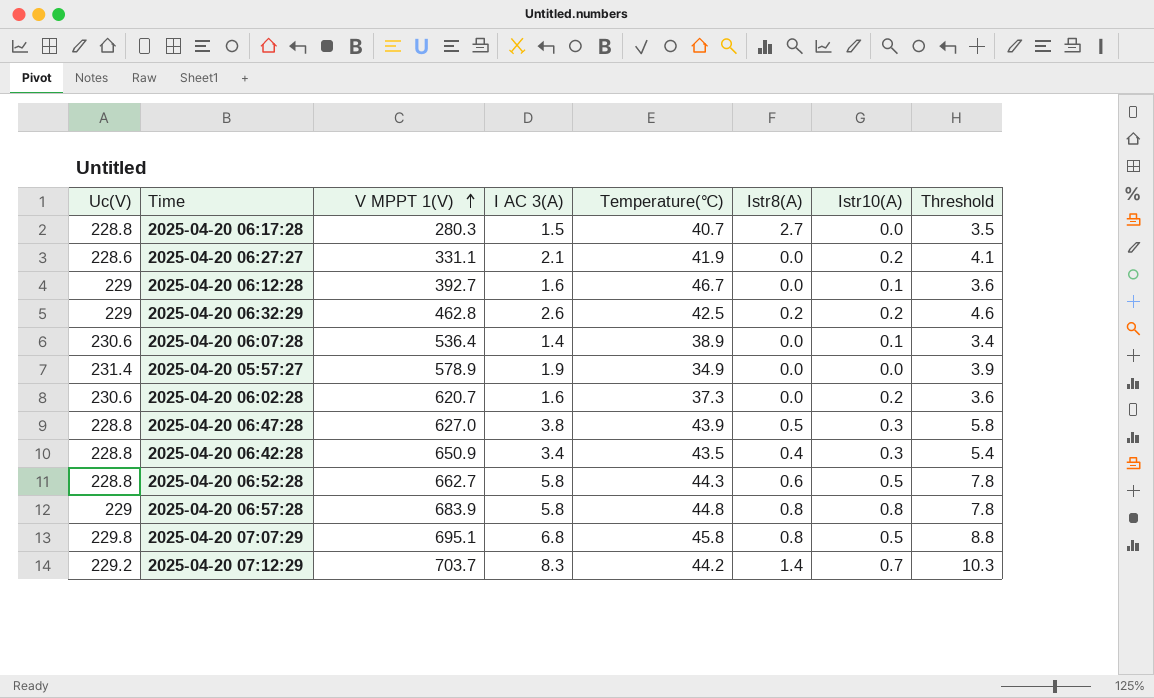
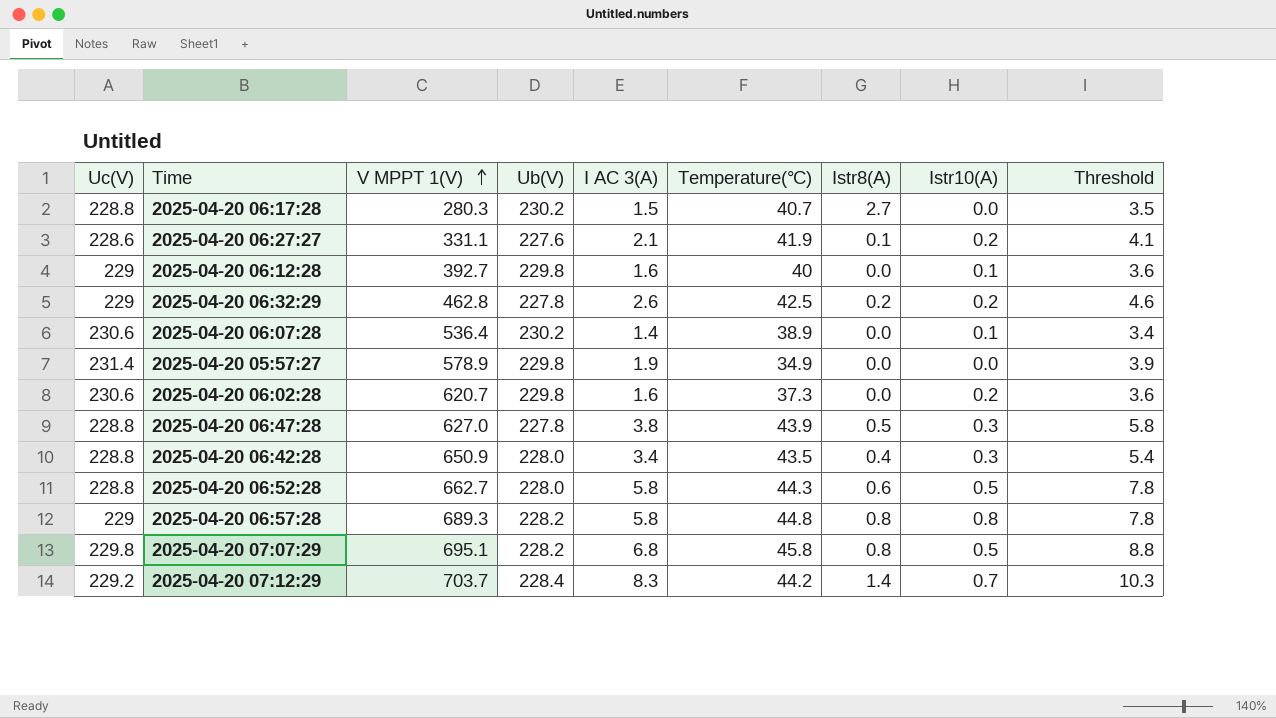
column Ub(V) | position: none -> 4
2025-04-20 06:27:27 | Istr8(A): 0.0 -> 0.1
2025-04-20 06:12:28 | Temperature(℃): 46.7 -> 40
2025-04-20 06:57:28 | V MPPT 1(V): 683.9 -> 689.3

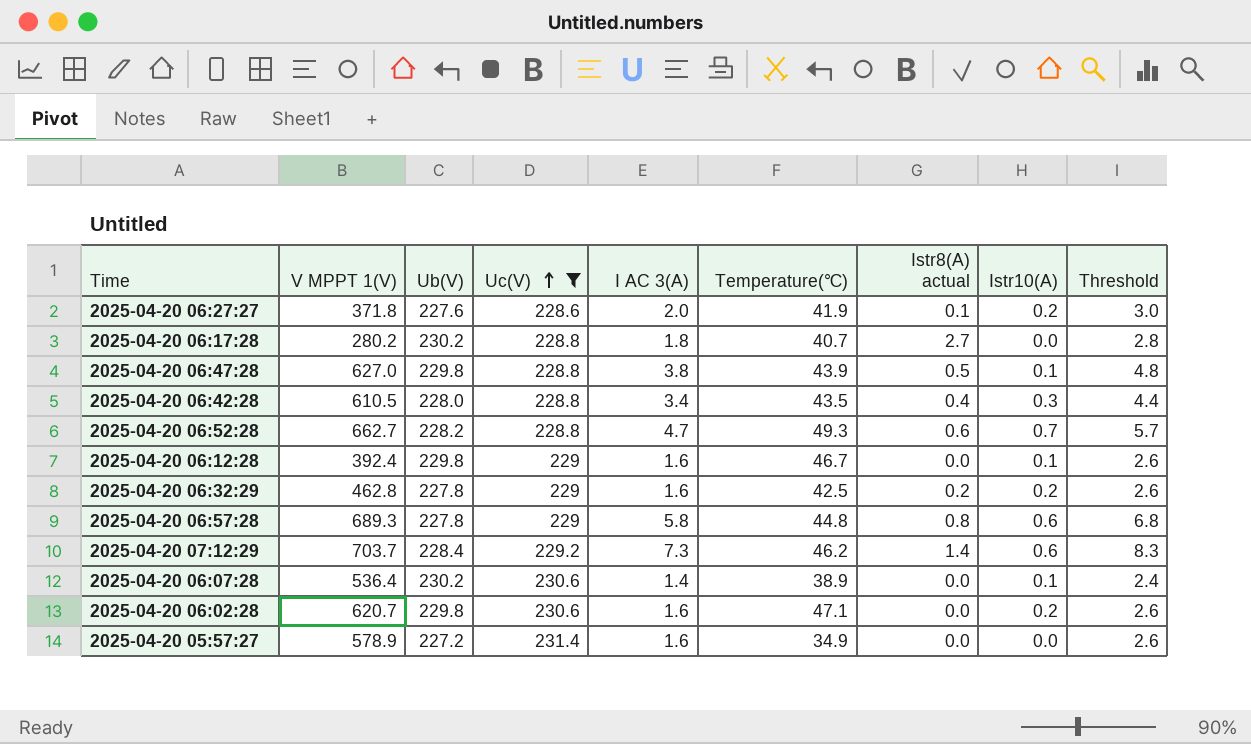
filter: none -> Uc(V) != 229.8
row order: V MPPT 1(V) ascending -> Uc(V) ascending
column Uc(V) | position: 1 -> 4
column name: Istr8(A) -> Istr8(A) actual
column Threshold | formula: [I AC 3(A)] + 2 -> [I AC 3(A)] + 1
2025-04-20 06:27:27 | V MPPT 1(V): 331.1 -> 371.8
2025-04-20 06:27:27 | I AC 3(A): 2.1 -> 2.0
2025-04-20 06:17:28 | V MPPT 1(V): 280.3 -> 280.2
2025-04-20 06:17:28 | I AC 3(A): 1.5 -> 1.8
2025-04-20 06:47:28 | Ub(V): 227.8 -> 229.8
2025-04-20 06:47:28 | Istr10(A): 0.3 -> 0.1
2025-04-20 06:42:28 | V MPPT 1(V): 650.9 -> 610.5
2025-04-20 06:52:28 | Ub(V): 228.0 -> 228.2
2025-04-20 06:52:28 | I AC 3(A): 5.8 -> 4.7
2025-04-20 06:52:28 | Temperature(℃): 44.3 -> 49.3
2025-04-20 06:52:28 | Istr10(A): 0.5 -> 0.7
2025-04-20 06:12:28 | V MPPT 1(V): 392.7 -> 392.4
2025-04-20 06:12:28 | Temperature(℃): 40 -> 46.7
2025-04-20 06:32:29 | I AC 3(A): 2.6 -> 1.6
2025-04-20 06:57:28 | Ub(V): 228.2 -> 227.8
2025-04-20 06:57:28 | Istr10(A): 0.8 -> 0.6
2025-04-20 07:12:29 | I AC 3(A): 8.3 -> 7.3
2025-04-20 07:12:29 | Temperature(℃): 44.2 -> 46.2
2025-04-20 07:12:29 | Istr10(A): 0.7 -> 0.6
2025-04-20 06:02:28 | Temperature(℃): 37.3 -> 47.1
2025-04-20 05:57:27 | Ub(V): 229.8 -> 227.2
2025-04-20 05:57:27 | I AC 3(A): 1.9 -> 1.6

